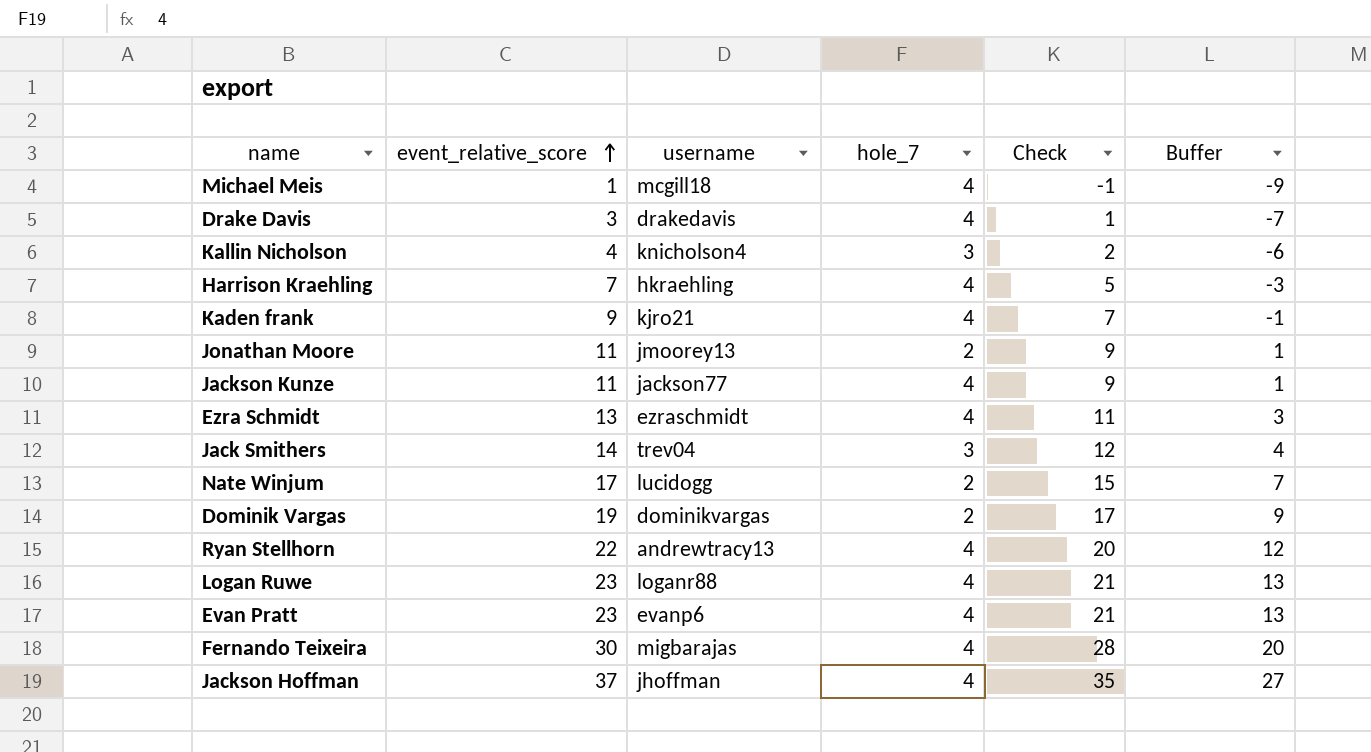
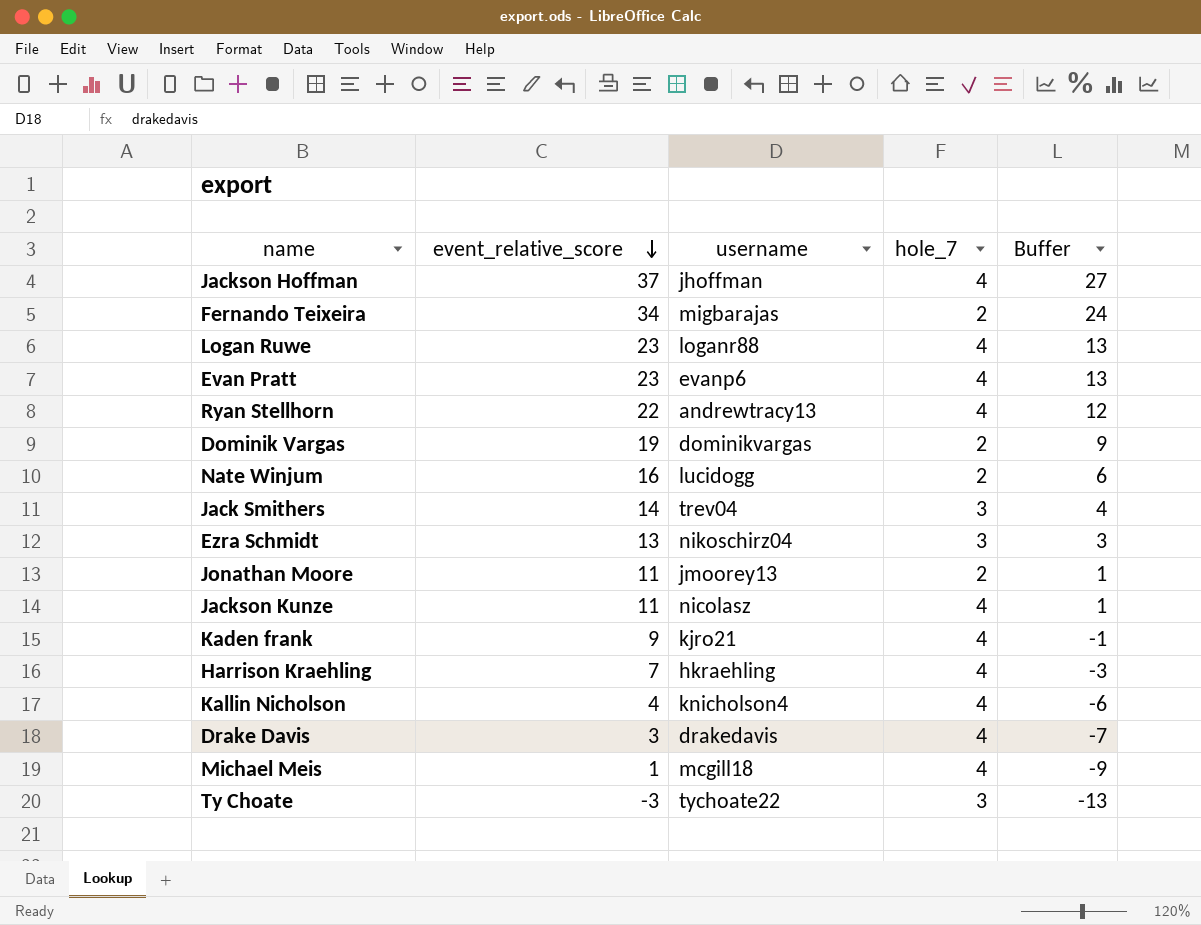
row order: event_relative_score ascending -> event_relative_score descending
column Check | formula: [event_relative_score] - 2 -> none
Fernando Teixeira | event_relative_score: 30 -> 34
Fernando Teixeira | hole_7: 4 -> 2
Fernando Teixeira | Buffer: 20 -> 24
Nate Winjum | event_relative_score: 17 -> 16
Nate Winjum | Buffer: 7 -> 6
Ezra Schmidt | username: ezraschmidt -> nikoschirz04
Ezra Schmidt | hole_7: 4 -> 3
Jackson Kunze | username: jackson77 -> nicolasz
Kallin Nicholson | hole_7: 3 -> 4
row Ty Choate: none -> -3 | tychoate22 | 3 | -13

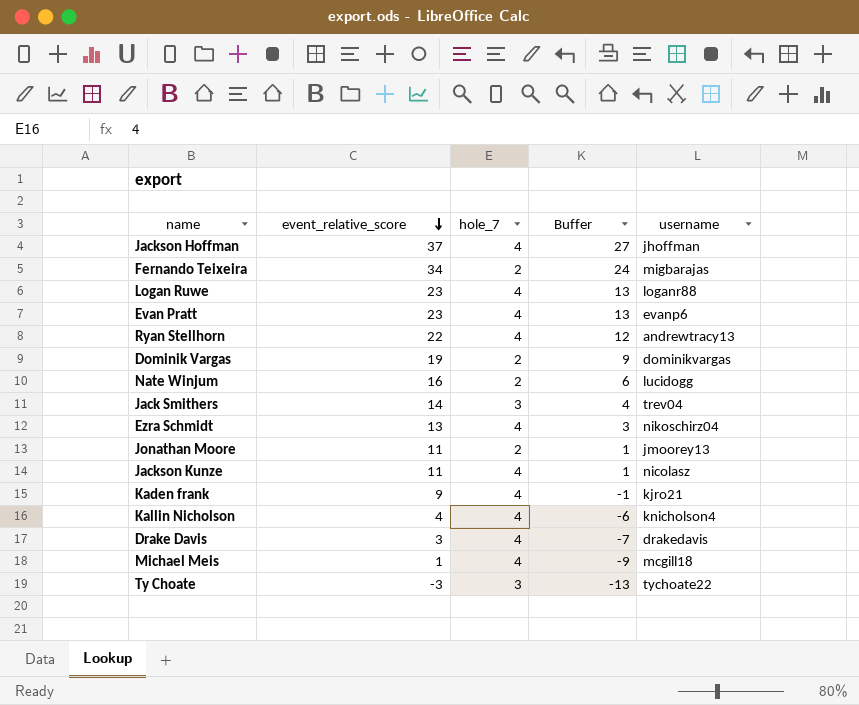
column username | position: 3 -> 5
row Harrison Kraehling: 7 | hkraehling | 4 | -3 -> none
Ezra Schmidt | hole_7: 3 -> 4

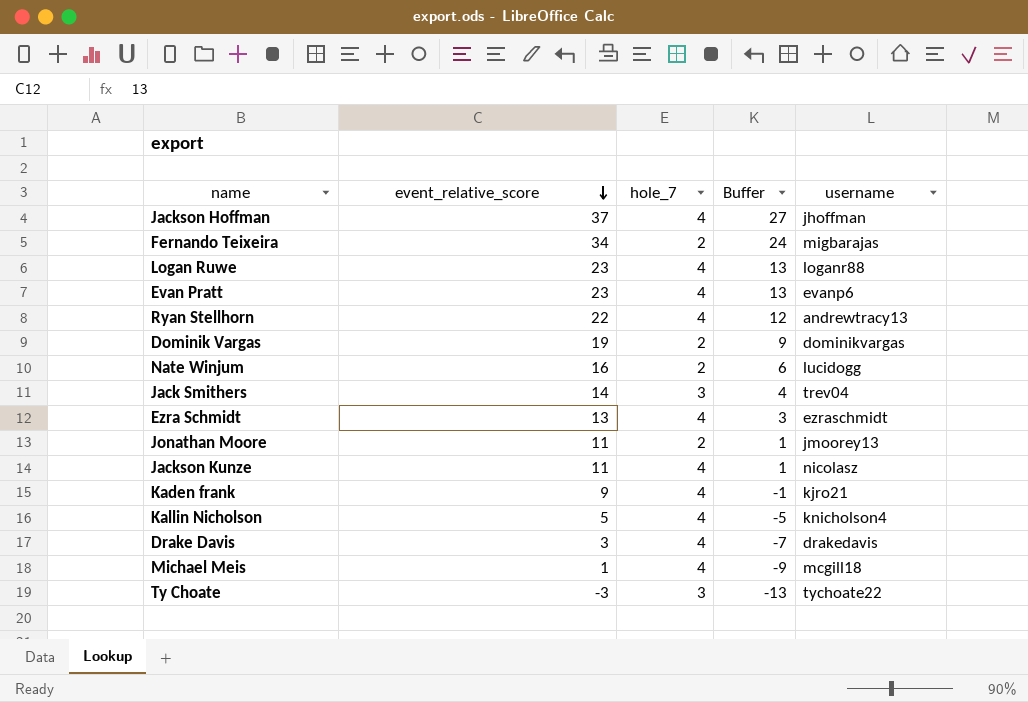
Ezra Schmidt | username: nikoschirz04 -> ezraschmidt
Kallin Nicholson | event_relative_score: 4 -> 5
Kallin Nicholson | Buffer: -6 -> -5

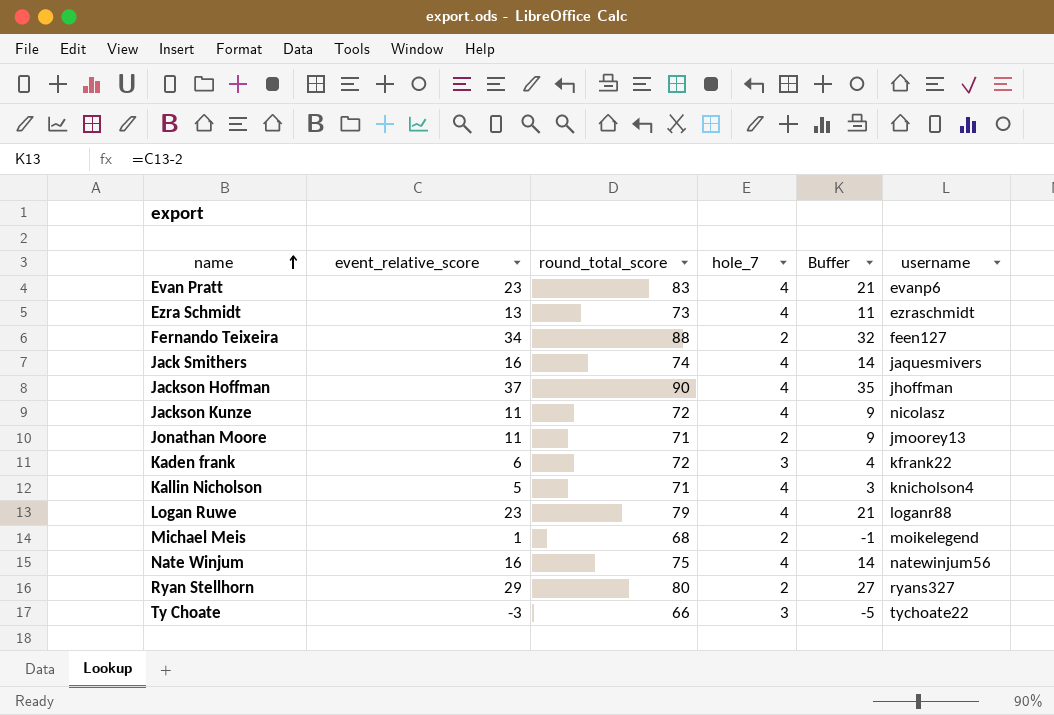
row order: event_relative_score descending -> name ascending
column round_total_score | position: none -> 3
column Buffer | formula: [event_relative_score] - 10 -> [event_relative_score] - 2
row Dominik Vargas: 19 | 2 | 9 | dominikvargas -> none
row Drake Davis: 3 | 4 | -7 | drakedavis -> none
Fernando Teixeira | username: migbarajas -> feen127
Jack Smithers | event_relative_score: 14 -> 16
Jack Smithers | hole_7: 3 -> 4
Jack Smithers | username: trev04 -> jaquesmivers
Kaden frank | event_relative_score: 9 -> 6
Kaden frank | hole_7: 4 -> 3
Kaden frank | username: kjro21 -> kfrank22
Michael Meis | hole_7: 4 -> 2
Michael Meis | username: mcgill18 -> moikelegend
Nate Winjum | hole_7: 2 -> 4
Nate Winjum | username: lucidogg -> natewinjum56
Ryan Stellhorn | event_relative_score: 22 -> 29
Ryan Stellhorn | hole_7: 4 -> 2
Ryan Stellhorn | username: andrewtracy13 -> ryans327

